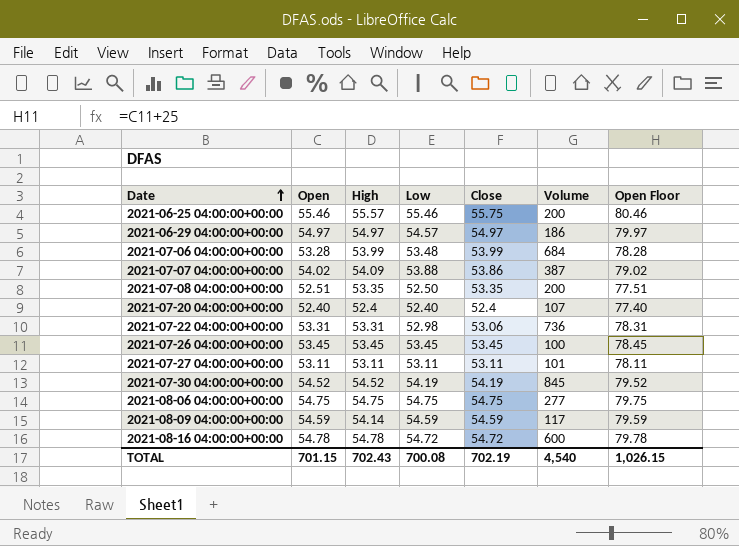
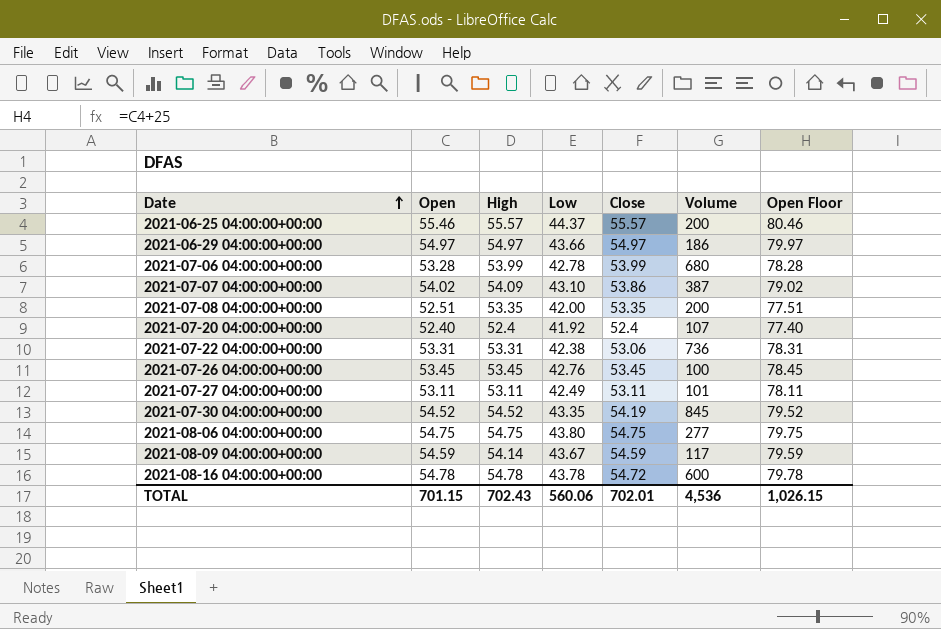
2021-06-25 04:00:00+00:00 | Low: 55.46 -> 44.37
2021-06-25 04:00:00+00:00 | Close: 55.75 -> 55.57
2021-06-29 04:00:00+00:00 | Low: 54.57 -> 43.66
2021-07-06 04:00:00+00:00 | Low: 53.48 -> 42.78
2021-07-06 04:00:00+00:00 | Volume: 684 -> 680
2021-07-07 04:00:00+00:00 | Low: 53.88 -> 43.10
2021-07-08 04:00:00+00:00 | Low: 52.50 -> 42.00
2021-07-20 04:00:00+00:00 | Low: 52.40 -> 41.92
2021-07-22 04:00:00+00:00 | Low: 52.98 -> 42.38
2021-07-26 04:00:00+00:00 | Low: 53.45 -> 42.76
2021-07-27 04:00:00+00:00 | Low: 53.11 -> 42.49
2021-07-30 04:00:00+00:00 | Low: 54.19 -> 43.35
2021-08-06 04:00:00+00:00 | Low: 54.75 -> 43.80
2021-08-09 04:00:00+00:00 | Low: 54.59 -> 43.67
2021-08-16 04:00:00+00:00 | Low: 54.72 -> 43.78
TOTAL | Low: 700.08 -> 560.06
TOTAL | Close: 702.19 -> 702.01
TOTAL | Volume: 4,540 -> 4,536

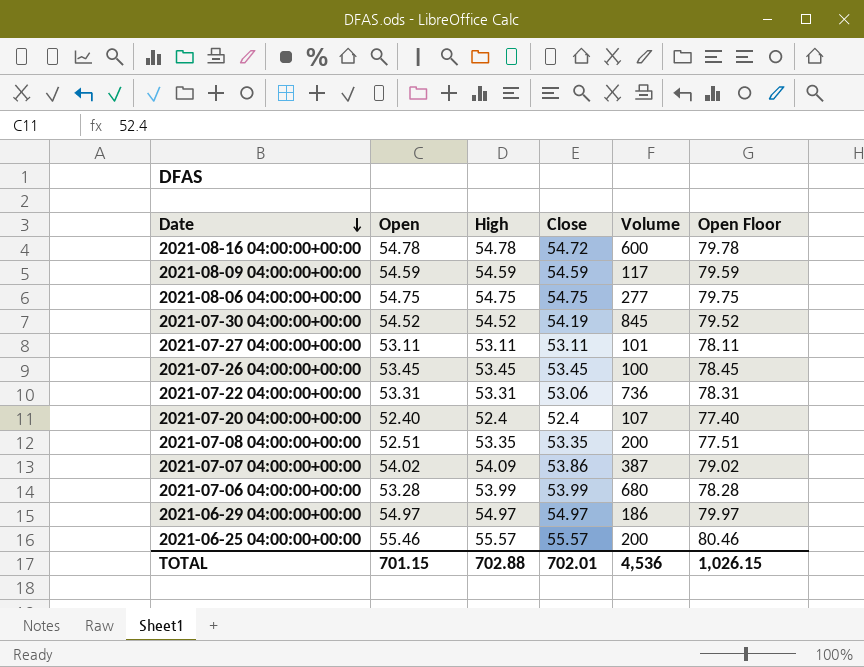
row order: Date ascending -> Date descending
column Low | position: 4 -> none
2021-08-09 04:00:00+00:00 | High: 54.14 -> 54.59
TOTAL | High: 702.43 -> 702.88

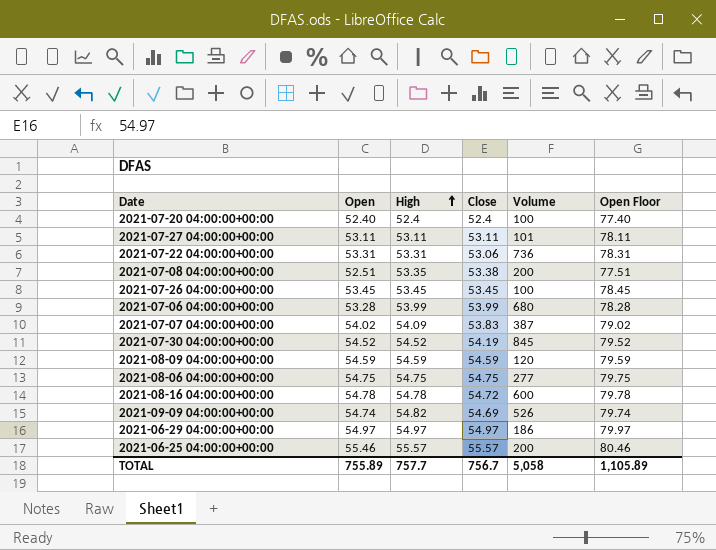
row order: Date descending -> High ascending
2021-07-20 04:00:00+00:00 | Volume: 107 -> 100
2021-07-08 04:00:00+00:00 | Close: 53.35 -> 53.38
2021-07-07 04:00:00+00:00 | Close: 53.86 -> 53.83
2021-08-09 04:00:00+00:00 | Volume: 117 -> 120
row 2021-09-09 04:00:00+00:00: none -> 54.74 | 54.82 | 54.69 | 526 | 79.74
TOTAL | Open: 701.15 -> 755.89
TOTAL | High: 702.88 -> 757.7
TOTAL | Close: 702.01 -> 756.7
TOTAL | Volume: 4,536 -> 5,058
TOTAL | Open Floor: 1,026.15 -> 1,105.89

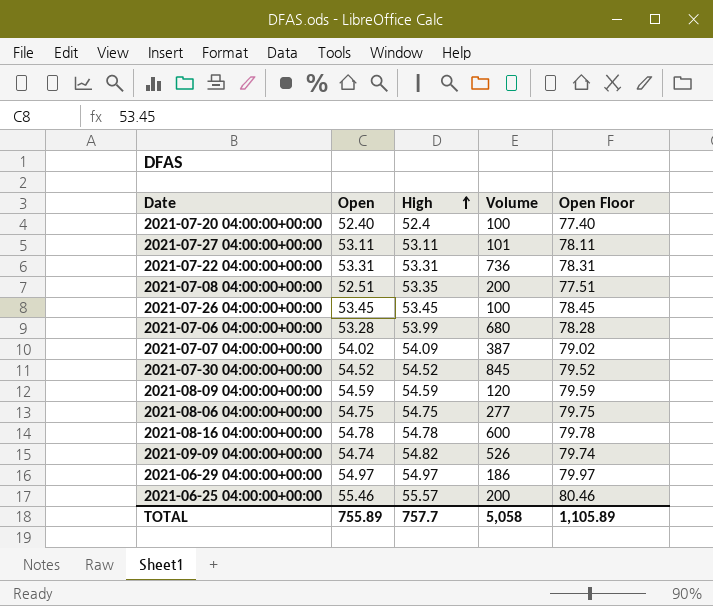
column Close | position: 4 -> none

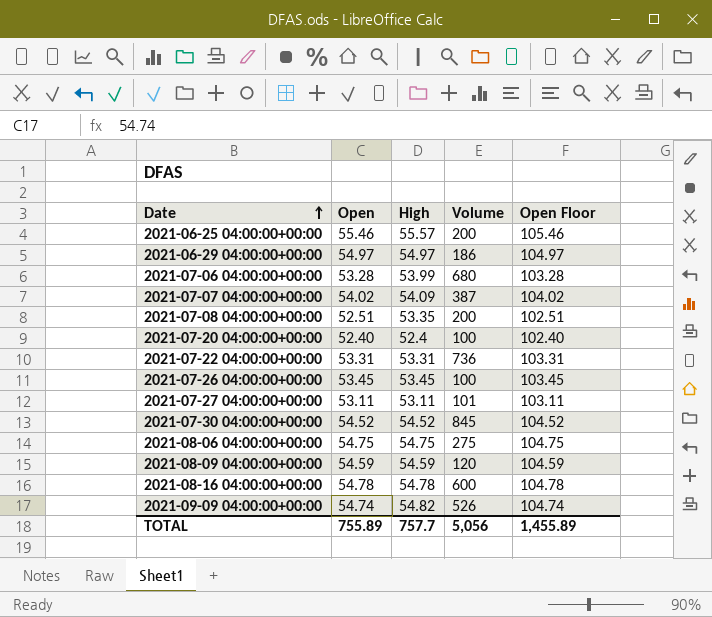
row order: High ascending -> Date ascending
column Open Floor | formula: [Open] + 25 -> [Open] + 50
2021-08-06 04:00:00+00:00 | Volume: 277 -> 275
TOTAL | Volume: 5,058 -> 5,056
TOTAL | Open Floor: 1,105.89 -> 1,455.89

